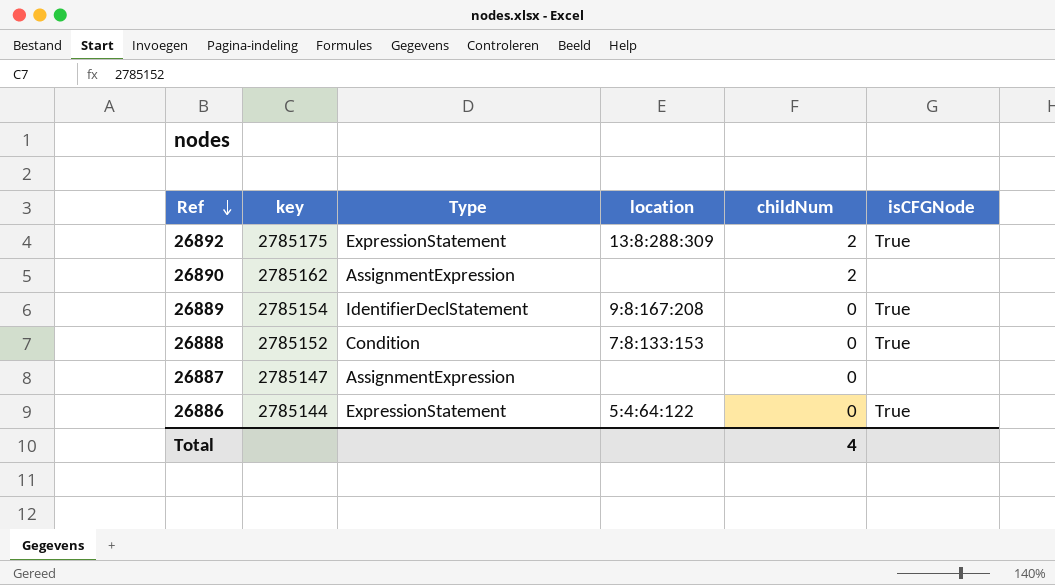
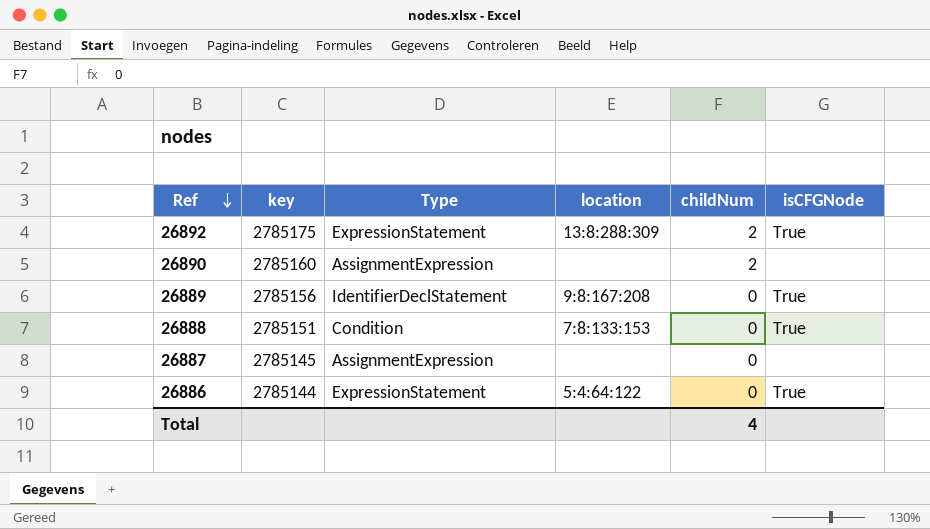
26890 | key: 2785162 -> 2785160
26889 | key: 2785154 -> 2785156
26888 | key: 2785152 -> 2785151
26887 | key: 2785147 -> 2785145

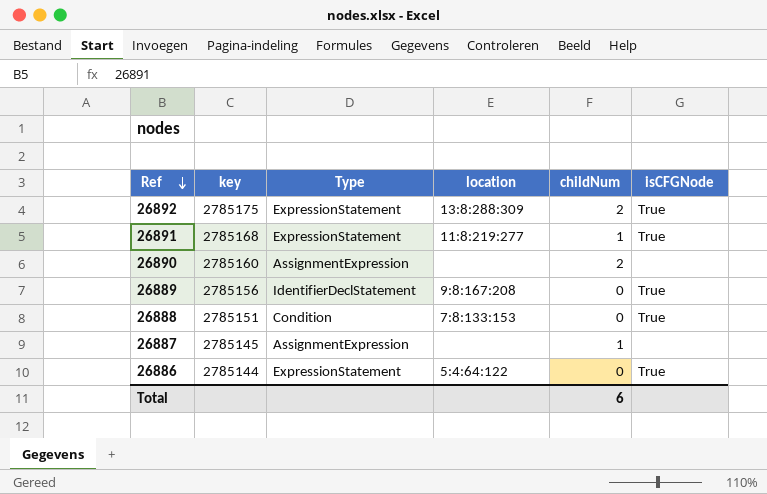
row 26891: none -> 2785168 | ExpressionStatement | 11:8:219:277 | 1 | True
26887 | childNum: 0 -> 1
Total | childNum: 4 -> 6

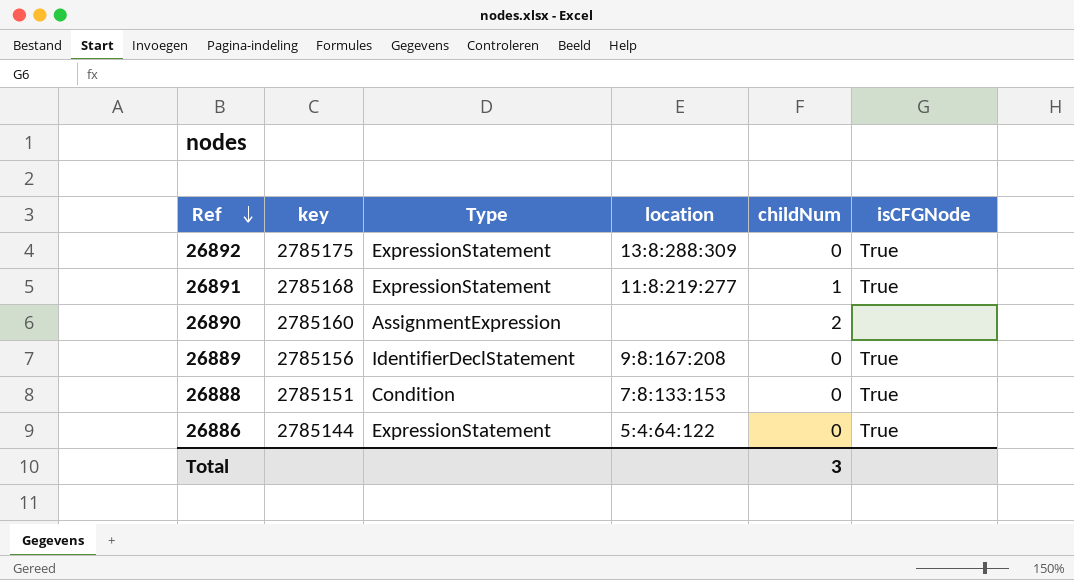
row 26887: 2785145 | AssignmentExpression | none | 1 | none -> none
26892 | childNum: 2 -> 0
Total | childNum: 6 -> 3

